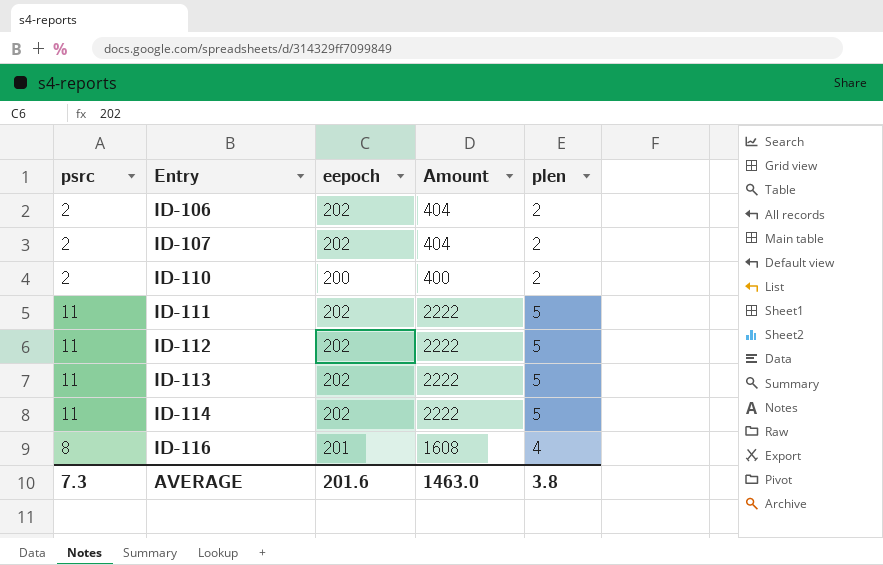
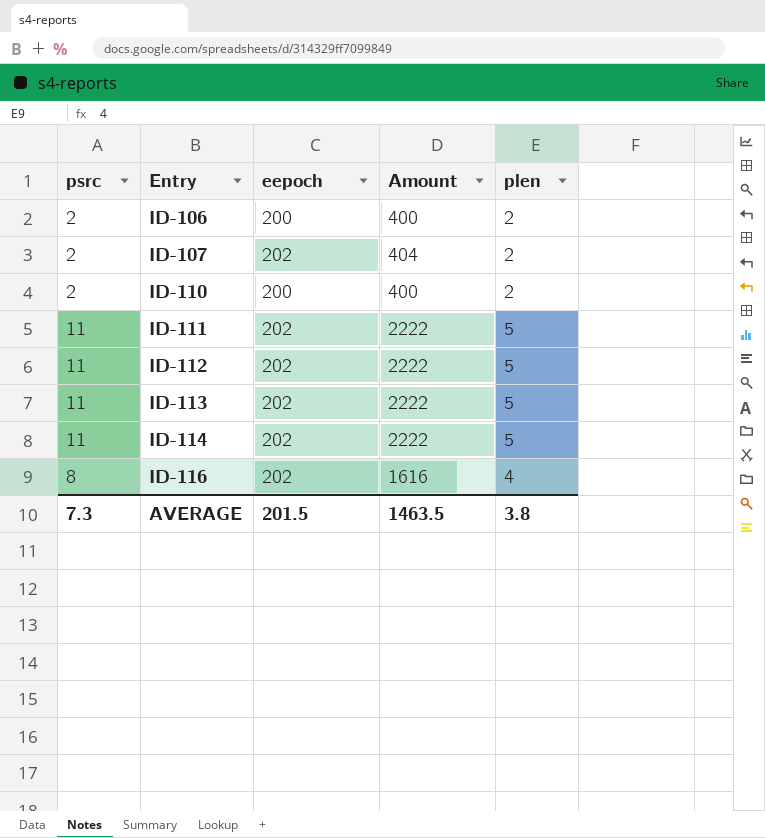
ID-106 | eepoch: 202 -> 200
ID-106 | Amount: 404 -> 400
ID-116 | eepoch: 201 -> 202
ID-116 | Amount: 1608 -> 1616
AVERAGE | eepoch: 201.6 -> 201.5
AVERAGE | Amount: 1463.0 -> 1463.5

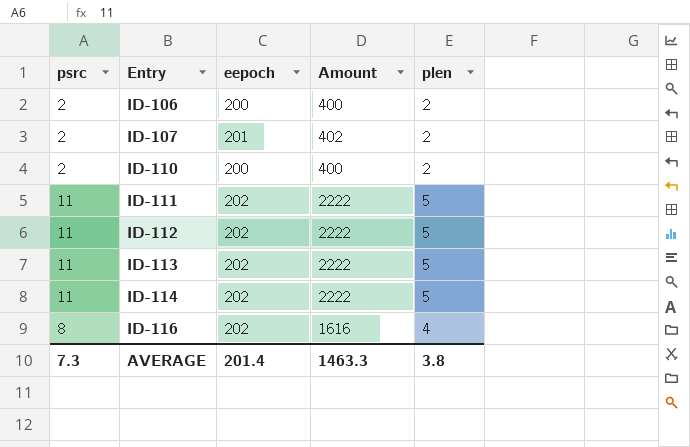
ID-107 | eepoch: 202 -> 201
ID-107 | Amount: 404 -> 402
AVERAGE | eepoch: 201.5 -> 201.4
AVERAGE | Amount: 1463.5 -> 1463.3

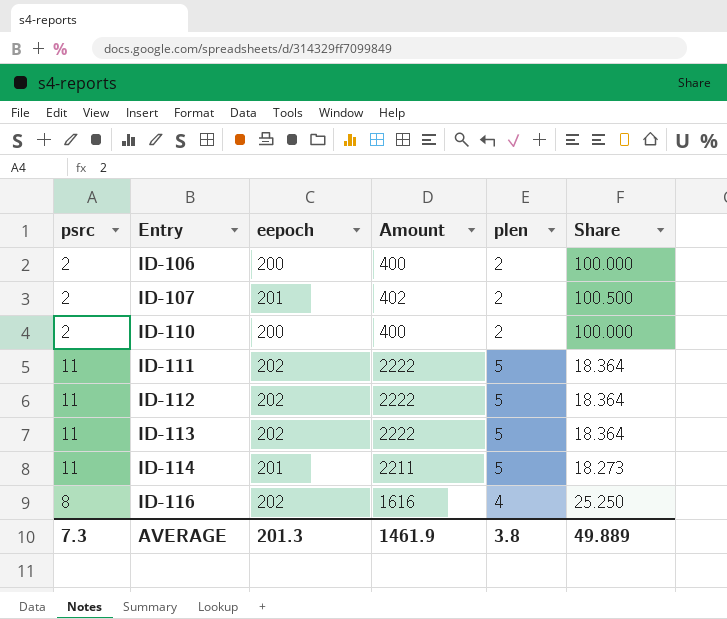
column Share | formula: none -> [eepoch] / [psrc]
ID-114 | eepoch: 202 -> 201
ID-114 | Amount: 2222 -> 2211
AVERAGE | eepoch: 201.4 -> 201.3
AVERAGE | Amount: 1463.3 -> 1461.9

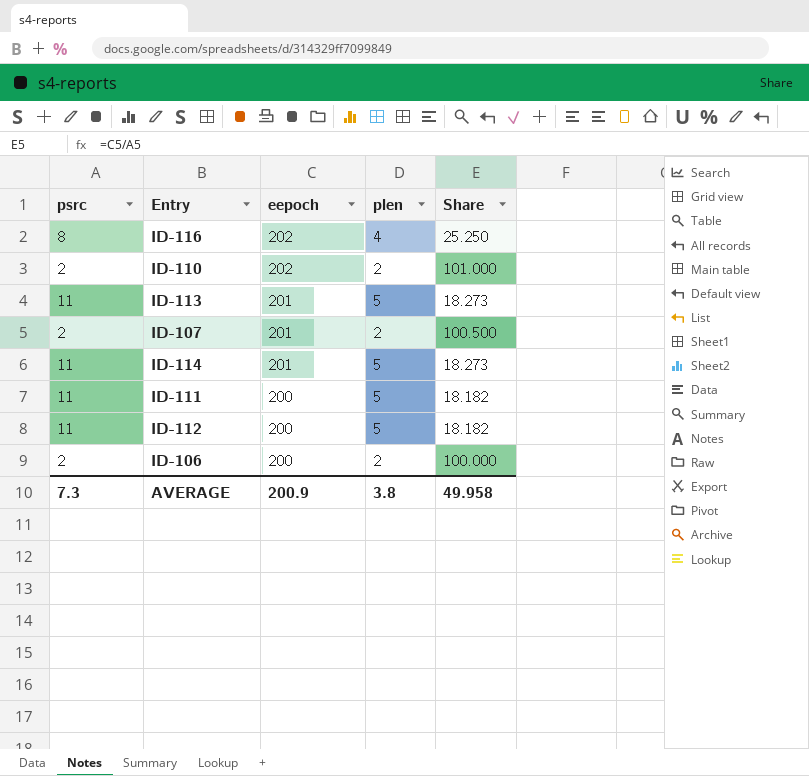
row order: Entry ascending -> eepoch descending
column Amount | formula: [psrc] * [eepoch] -> none
ID-110 | eepoch: 200 -> 202
ID-110 | Share: 100.000 -> 101.000
ID-113 | eepoch: 202 -> 201
ID-113 | Share: 18.364 -> 18.273
ID-111 | eepoch: 202 -> 200
ID-111 | Share: 18.364 -> 18.182
ID-112 | eepoch: 202 -> 200
ID-112 | Share: 18.364 -> 18.182
AVERAGE | eepoch: 201.3 -> 200.9
AVERAGE | Share: 49.889 -> 49.958

